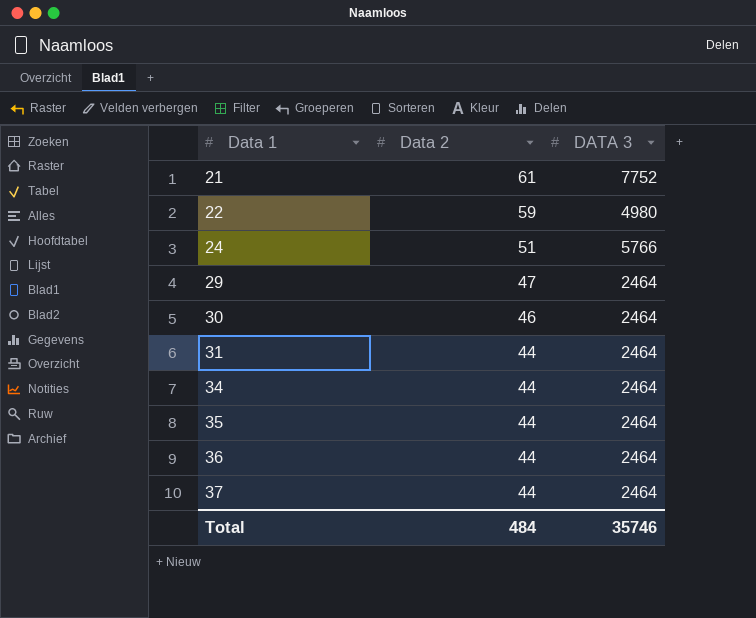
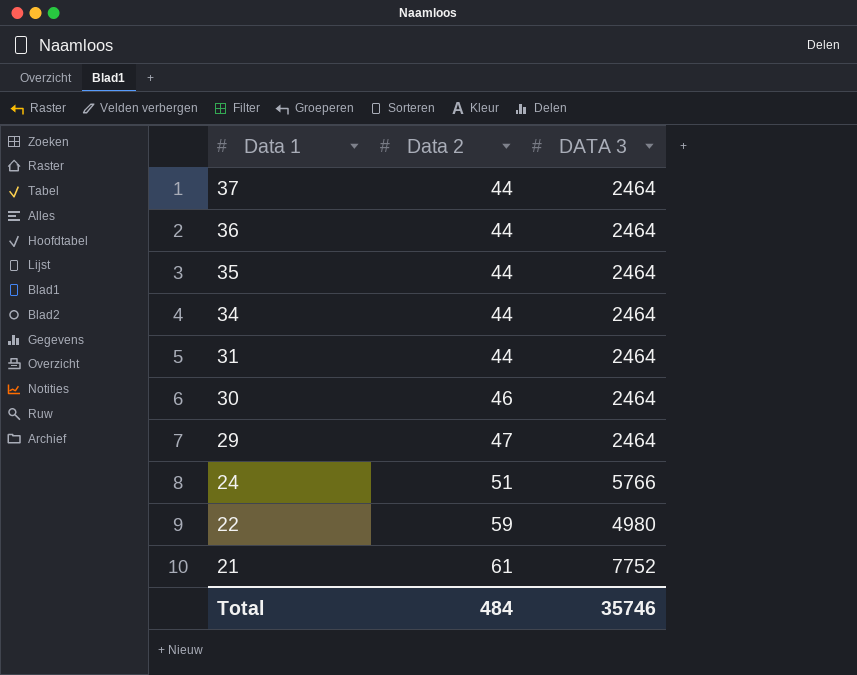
row order: Data 1 ascending -> Data 1 descending

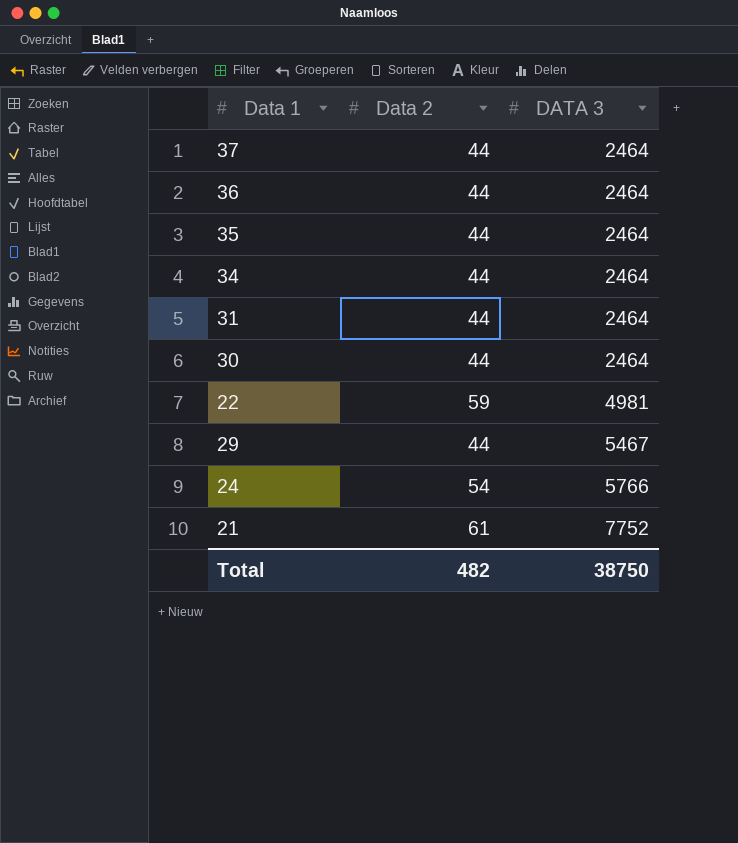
row order: Data 1 descending -> DATA 3 ascending
30 | Data 2: 46 -> 44
22 | DATA 3: 4980 -> 4981
29 | Data 2: 47 -> 44
29 | DATA 3: 2464 -> 5467
24 | Data 2: 51 -> 54
Total | Data 2: 484 -> 482
Total | DATA 3: 35746 -> 38750

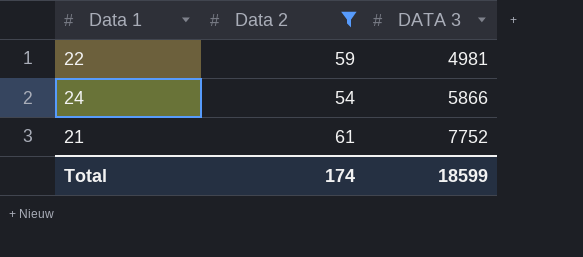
filter: none -> Data 2 != 44
24 | DATA 3: 5766 -> 5866
Total | Data 2: 482 -> 174
Total | DATA 3: 38750 -> 18599

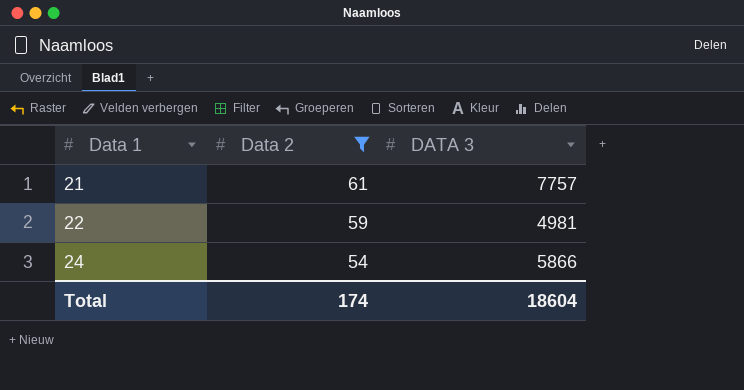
row order: DATA 3 ascending -> Data 1 ascending
21 | DATA 3: 7752 -> 7757
Total | DATA 3: 18599 -> 18604

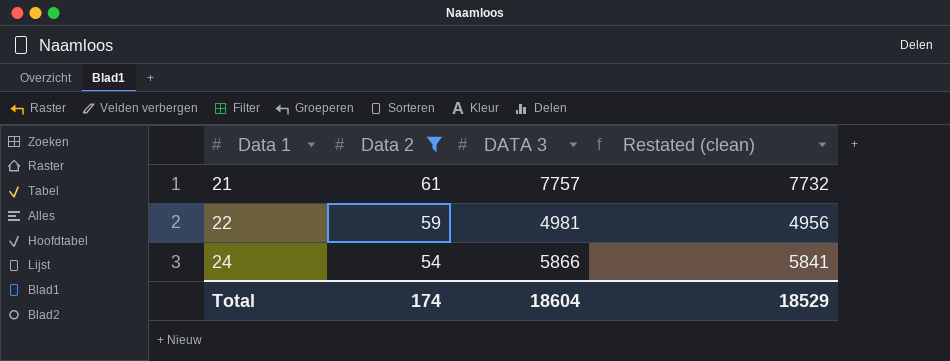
column Restated (clean) | formula: none -> [DATA 3] - 25

